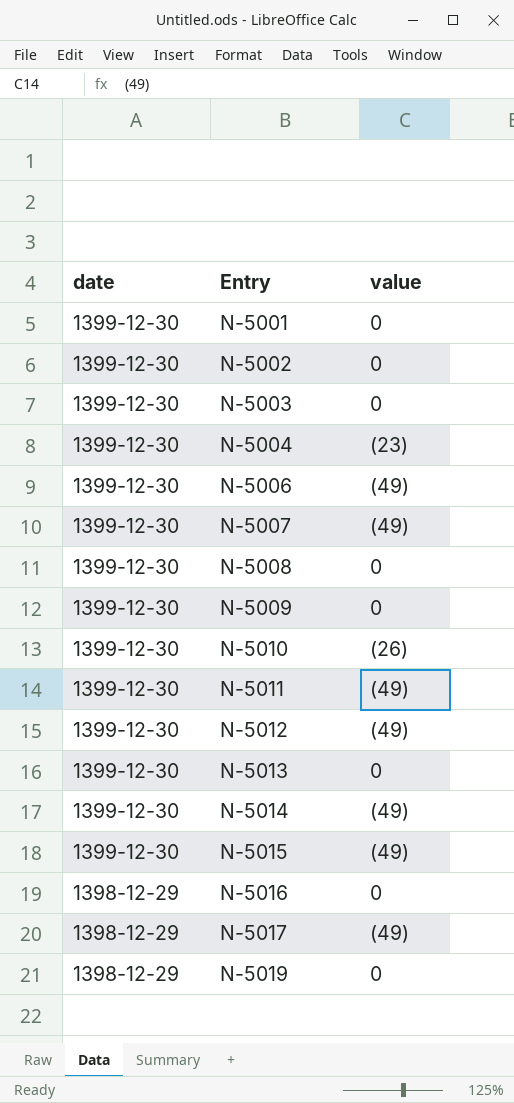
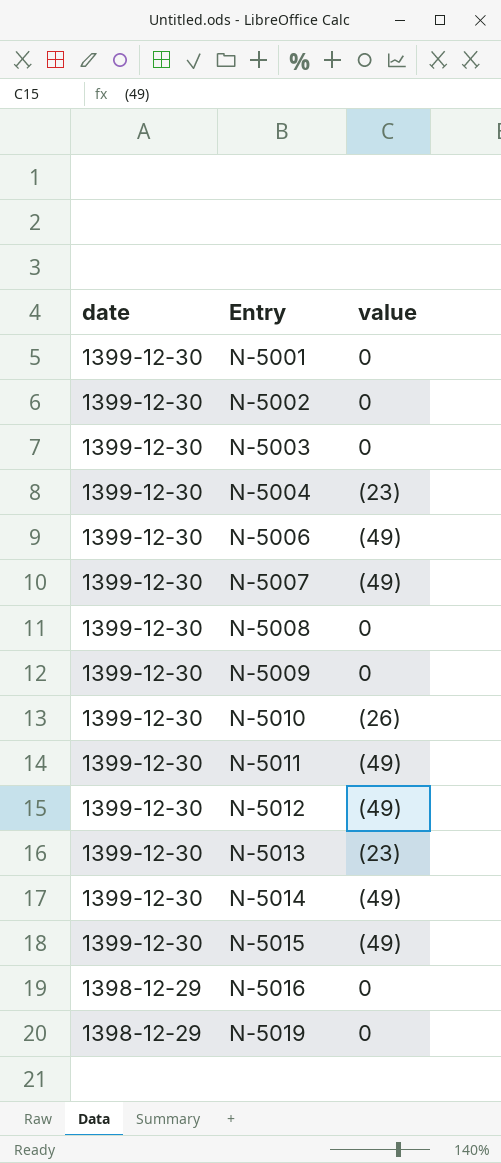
row N-5017: 1398-12-29 | (49) -> none
N-5013 | value: 0 -> (23)

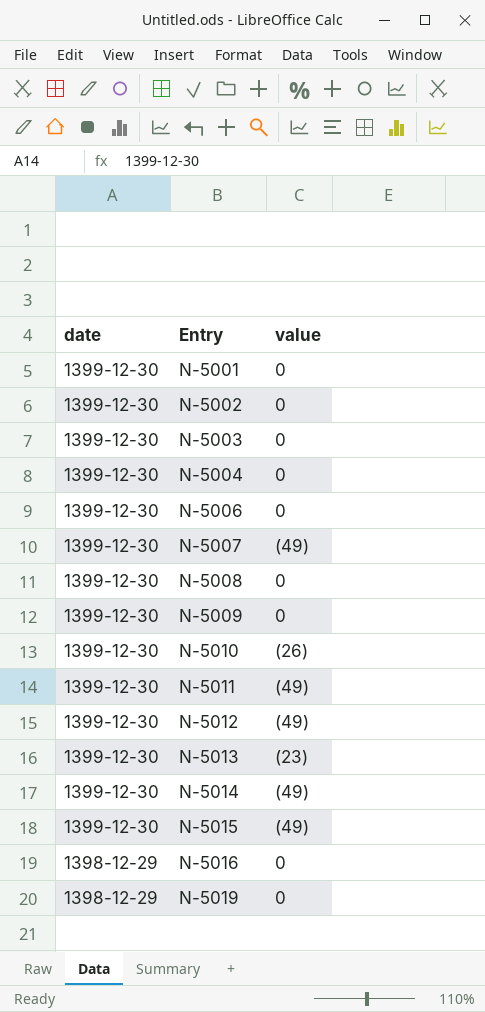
N-5004 | value: (23) -> 0
N-5006 | value: (49) -> 0

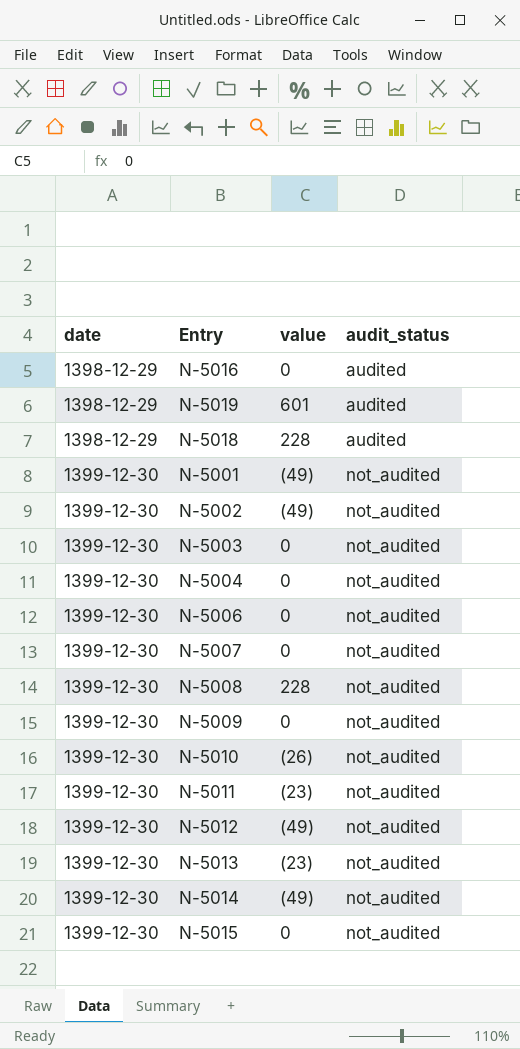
row order: date descending -> date ascending
column audit_status | position: none -> 4
N-5019 | value: 0 -> 601
row N-5018: none -> 1398-12-29 | 228 | audited
N-5001 | value: 0 -> (49)
N-5002 | value: 0 -> (49)
N-5007 | value: (49) -> 0
N-5008 | value: 0 -> 228
N-5011 | value: (49) -> (23)
N-5015 | value: (49) -> 0

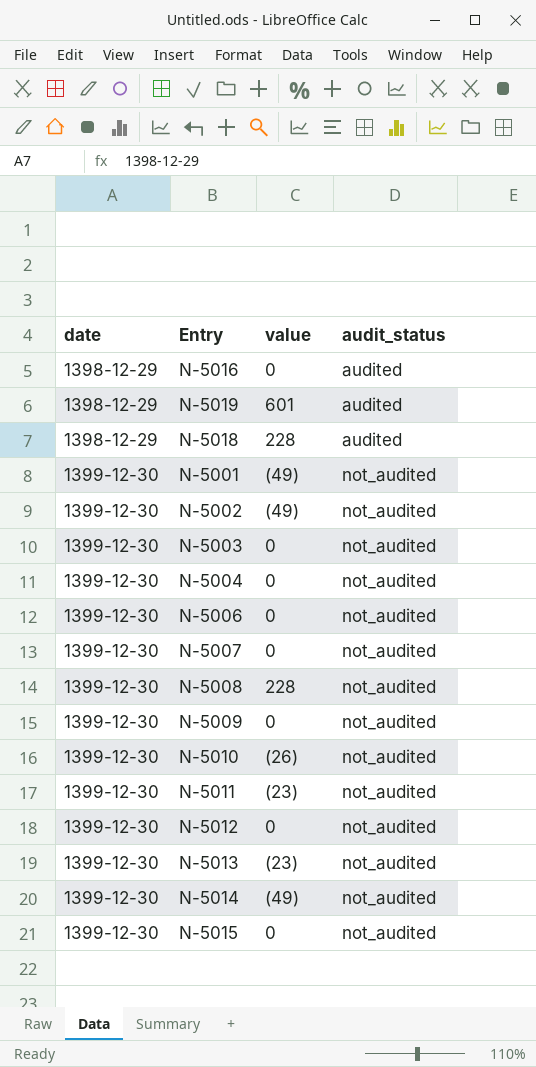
N-5012 | value: (49) -> 0

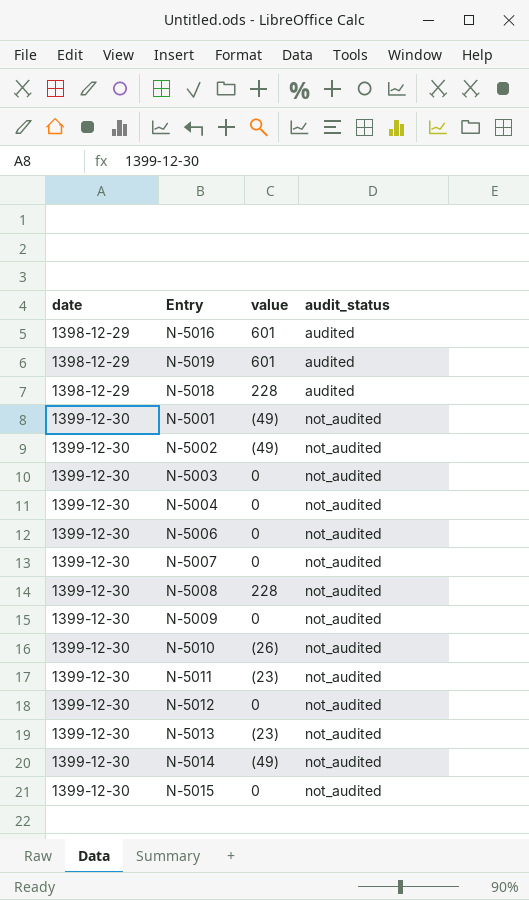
N-5016 | value: 0 -> 601

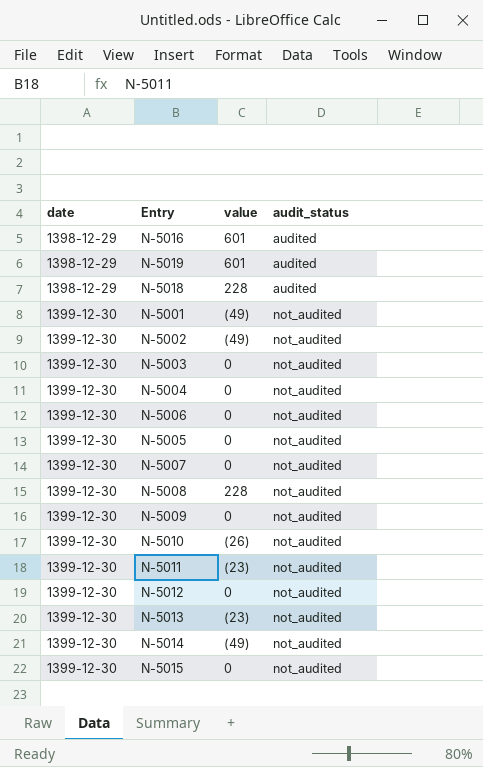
row N-5005: none -> 1399-12-30 | 0 | not_audited

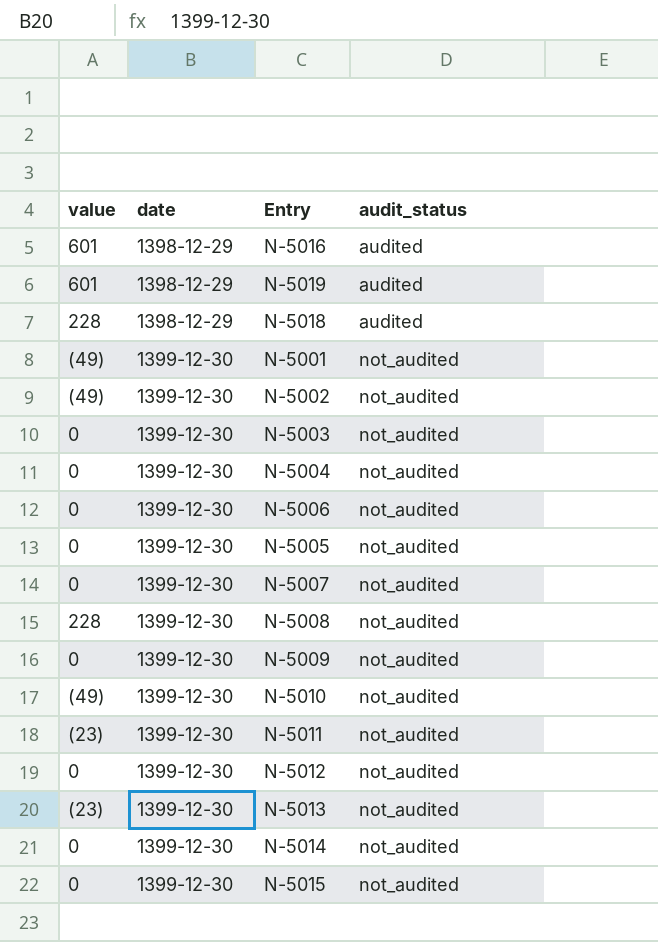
column value | position: 3 -> 1
N-5010 | value: (26) -> (49)
N-5014 | value: (49) -> 0

